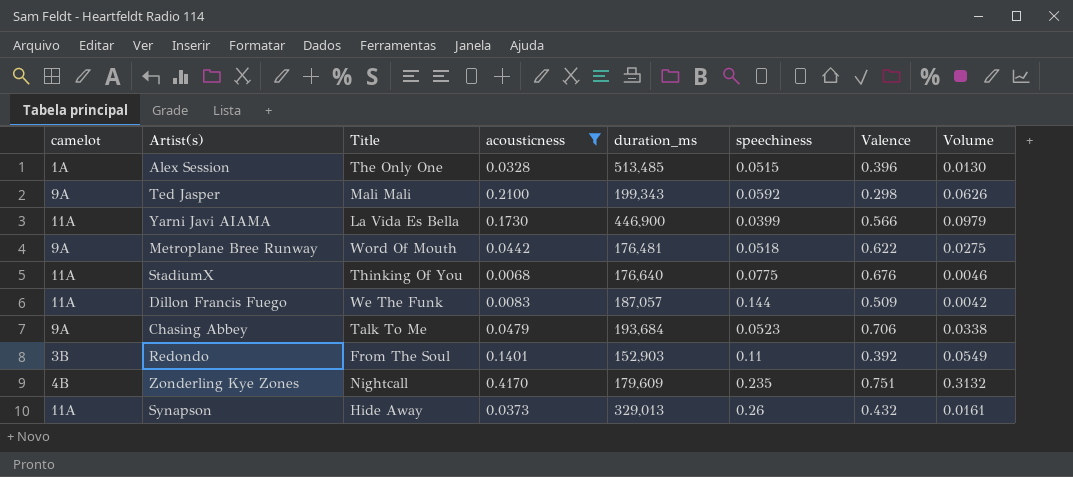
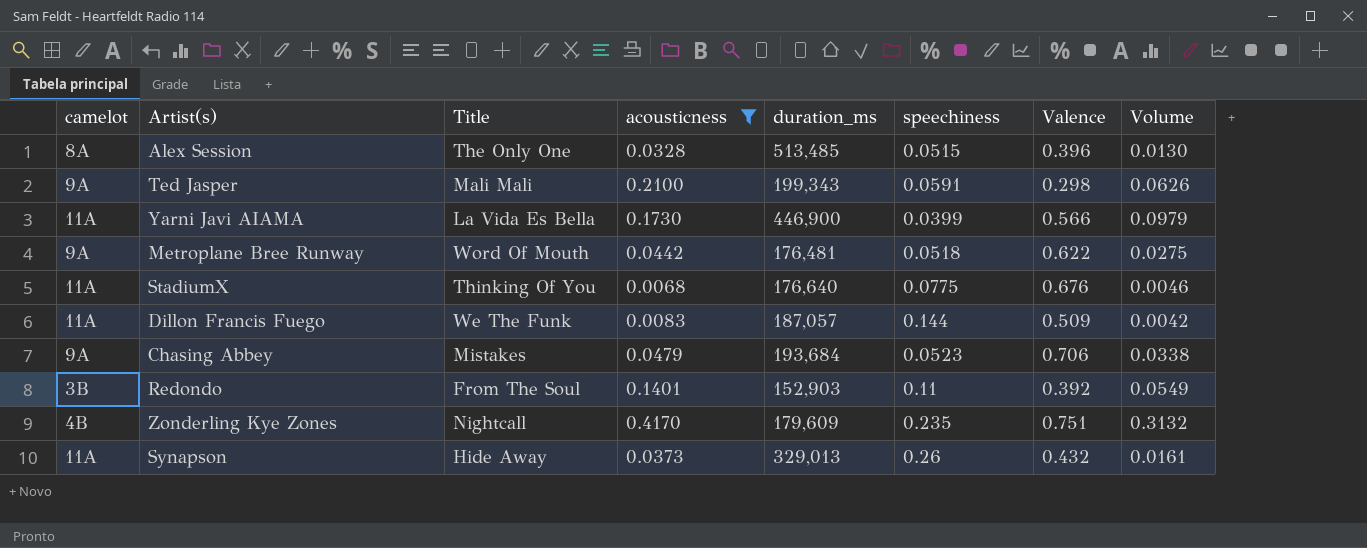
Alex Session | camelot: 1A -> 8A
Ted Jasper | speechiness: 0.0592 -> 0.0591
Chasing Abbey | Title: Talk To Me -> Mistakes

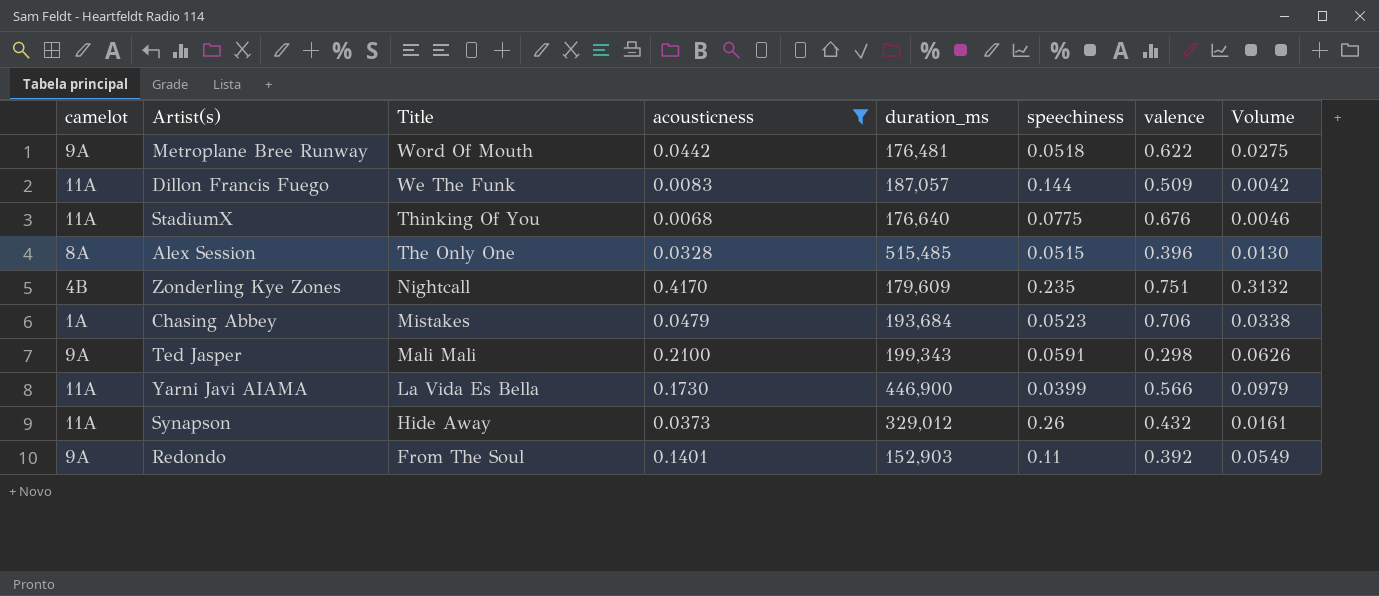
row order: none -> Title descending
column name: Valence -> valence
Alex Session | duration_ms: 513,485 -> 515,485
Chasing Abbey | camelot: 9A -> 1A
Synapson | duration_ms: 329,013 -> 329,012
Redondo | camelot: 3B -> 9A

